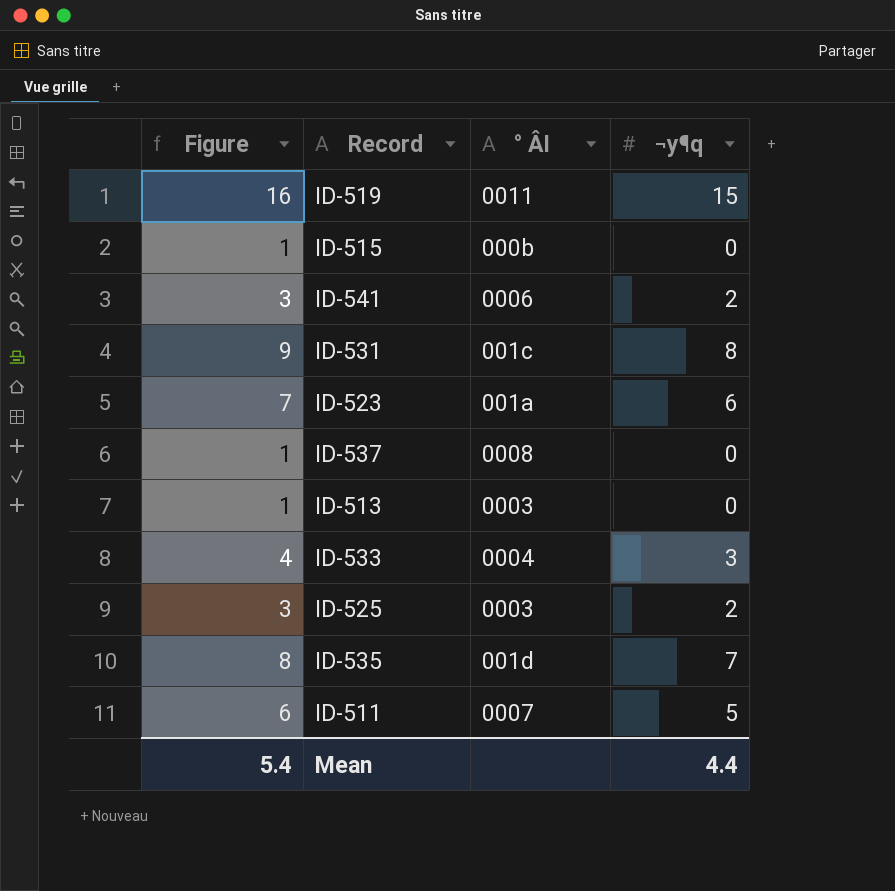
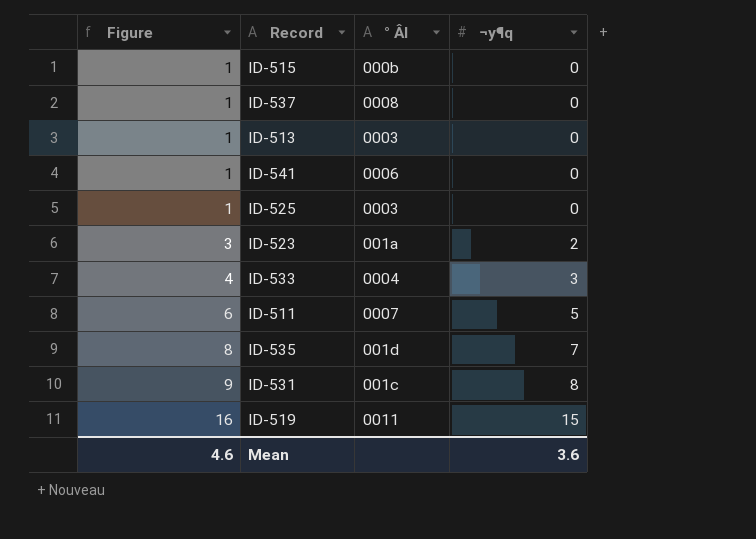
row order: none -> Figure ascending
ID-541 | Figure: 3 -> 1
ID-541 | ¬y¶q: 2 -> 0
ID-525 | Figure: 3 -> 1
ID-525 | ¬y¶q: 2 -> 0
ID-523 | Figure: 7 -> 3
ID-523 | ¬y¶q: 6 -> 2
Mean | Figure: 5.4 -> 4.6
Mean | ¬y¶q: 4.4 -> 3.6

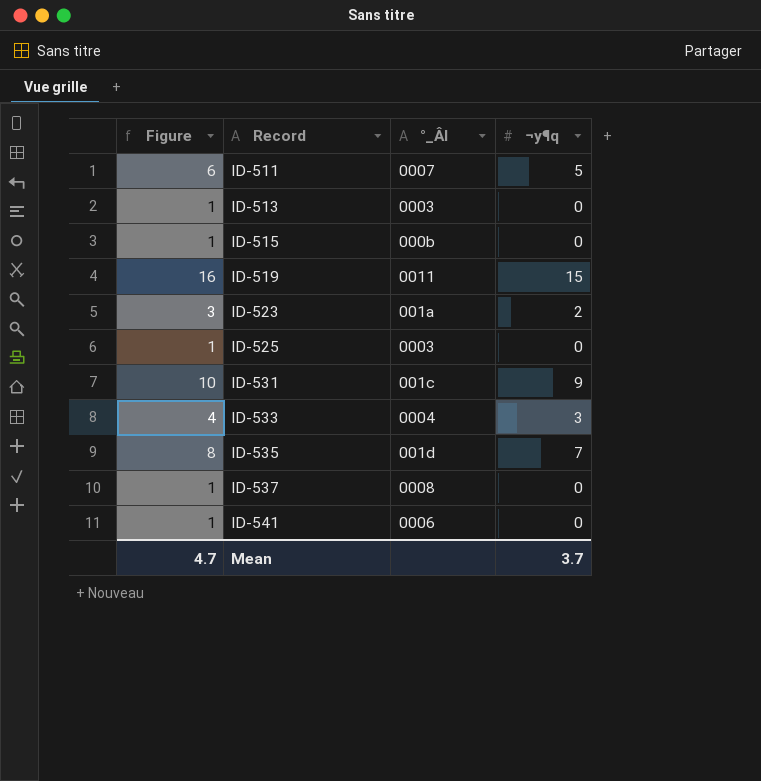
row order: Figure ascending -> Record ascending
column name: ° ÂI -> °_ÂI
ID-531 | Figure: 9 -> 10
ID-531 | ¬y¶q: 8 -> 9
Mean | Figure: 4.6 -> 4.7
Mean | ¬y¶q: 3.6 -> 3.7

